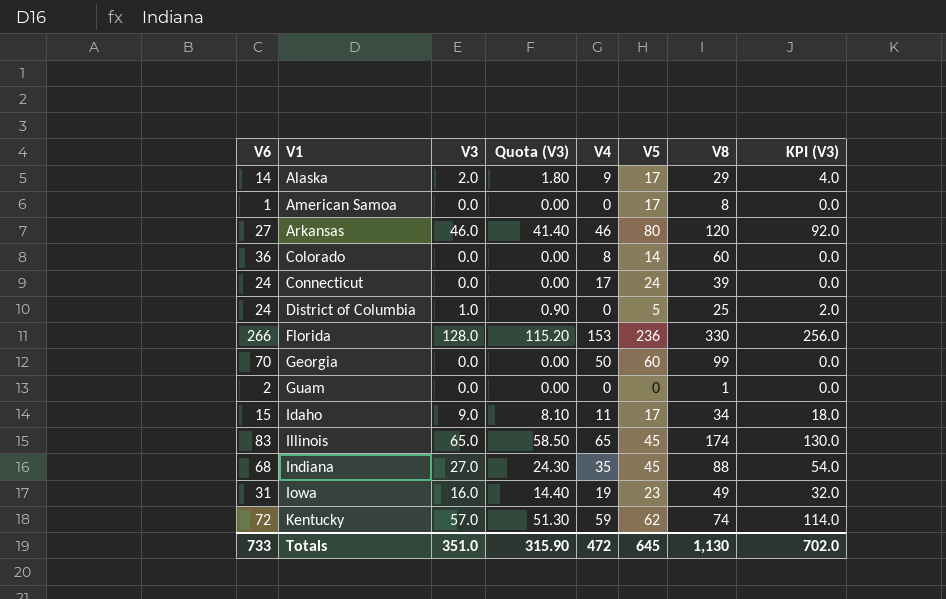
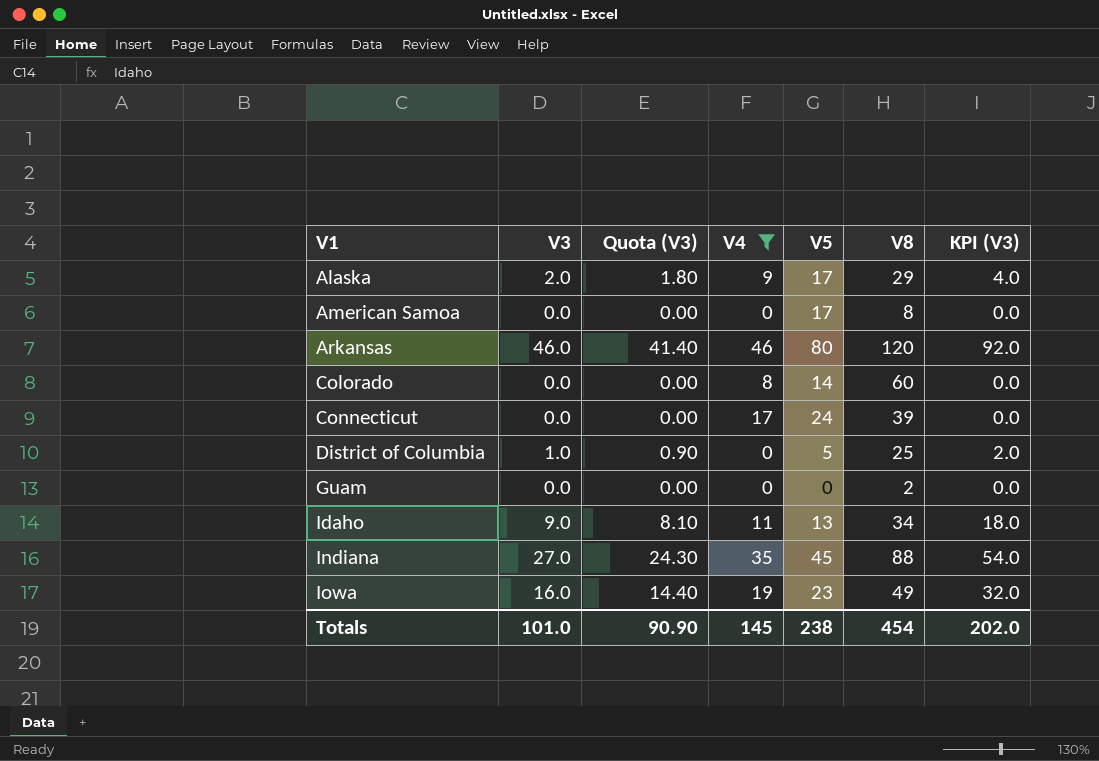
filter: none -> V4 <= 46
column V6 | position: 1 -> none
Guam | V8: 1 -> 2
Idaho | V5: 17 -> 13
Totals | V3: 351.0 -> 101.0
Totals | Quota (V3): 315.90 -> 90.90
Totals | V4: 472 -> 145
Totals | V5: 645 -> 238
Totals | V8: 1,130 -> 454
Totals | KPI (V3): 702.0 -> 202.0

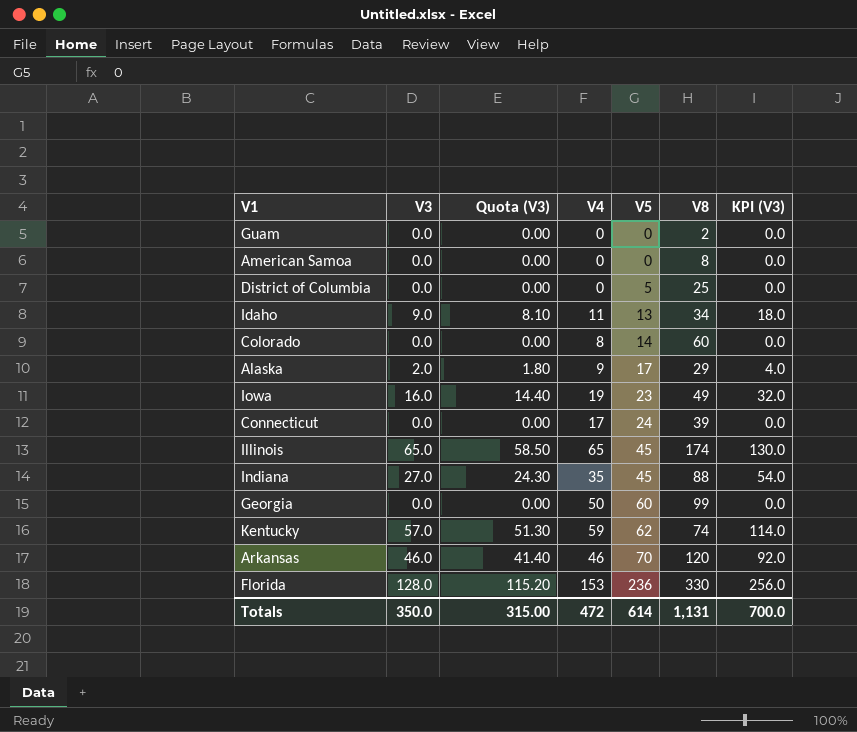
filter: V4 <= 46 -> none
row order: V1 ascending -> V5 ascending
American Samoa | V5: 17 -> 0
District of Columbia | V3: 1.0 -> 0.0
District of Columbia | Quota (V3): 0.90 -> 0.00
District of Columbia | KPI (V3): 2.0 -> 0.0
Arkansas | V5: 80 -> 70
Totals | V3: 101.0 -> 350.0
Totals | Quota (V3): 90.90 -> 315.00
Totals | V4: 145 -> 472
Totals | V5: 238 -> 614
Totals | V8: 454 -> 1,131
Totals | KPI (V3): 202.0 -> 700.0

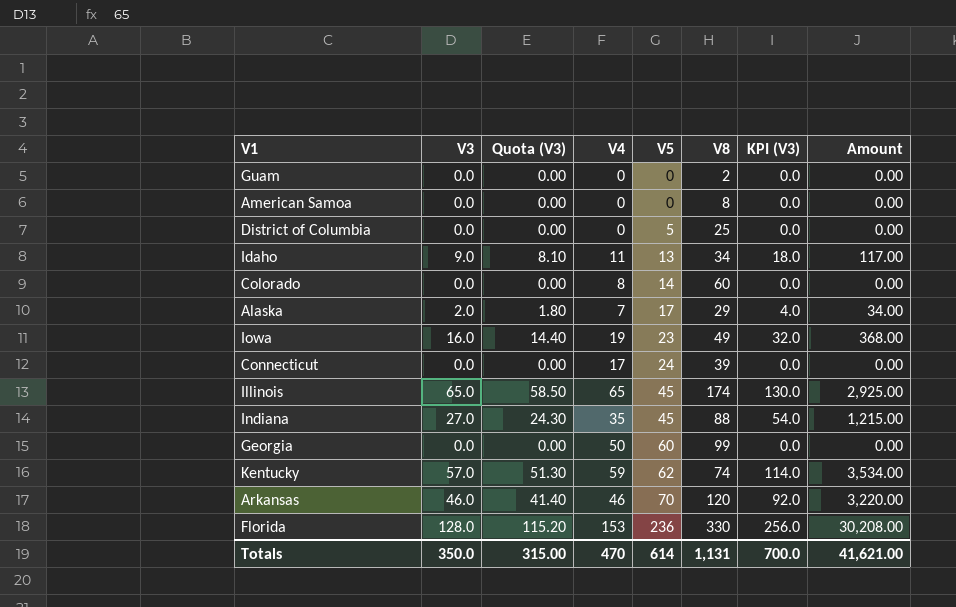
column Amount | formula: none -> [V3] * [V5]
Alaska | V4: 9 -> 7
Totals | V4: 472 -> 470

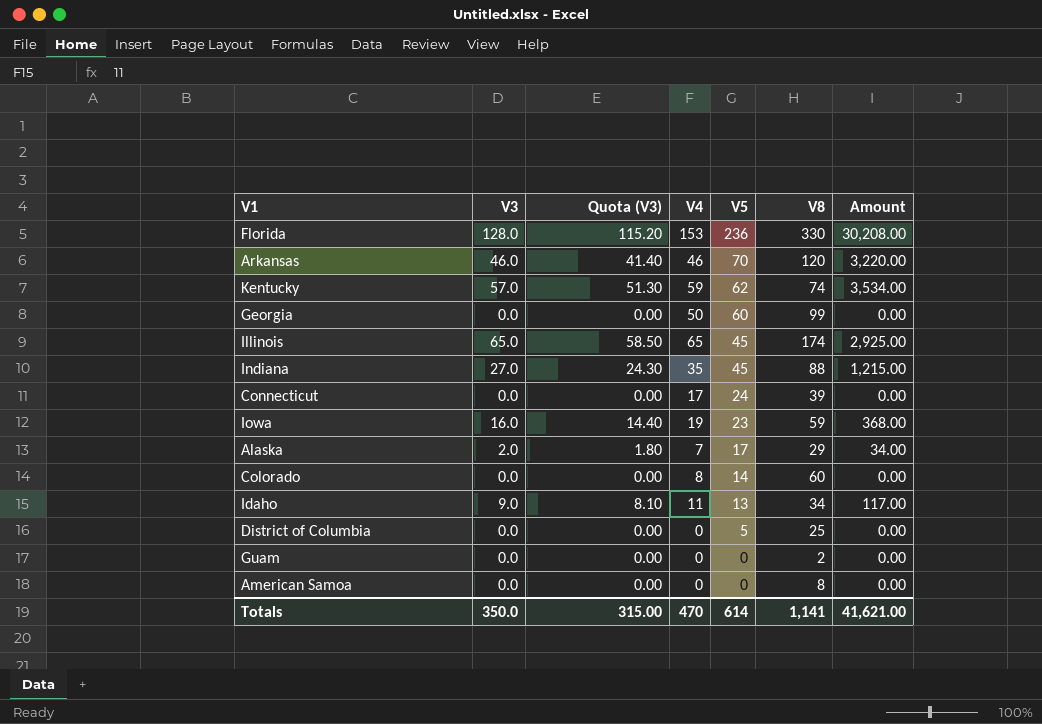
row order: V5 ascending -> V5 descending
column KPI (V3) | formula: [V3] * 2 -> none
Iowa | V8: 49 -> 59
Totals | V8: 1,131 -> 1,141

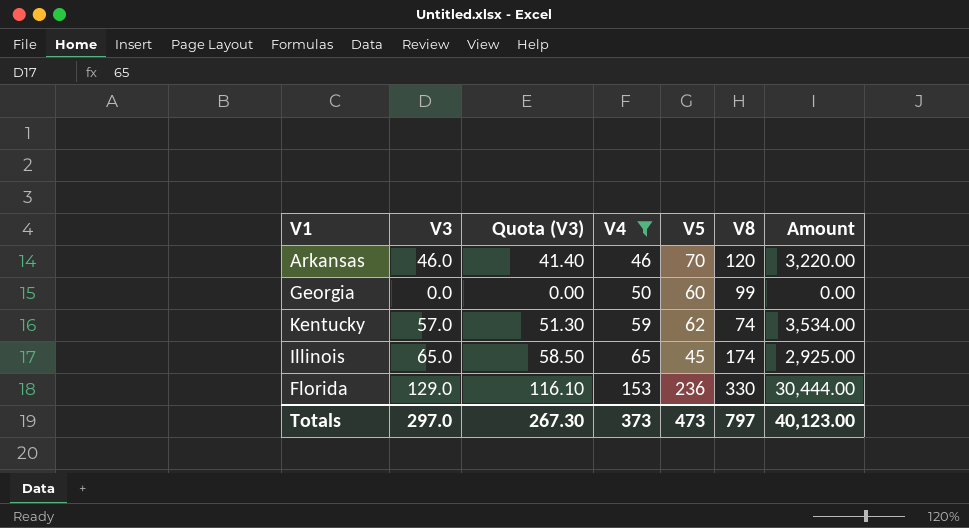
filter: none -> V4 >= 46
row order: V5 descending -> V4 ascending
Florida | V3: 128.0 -> 129.0
Florida | Quota (V3): 115.20 -> 116.10
Florida | Amount: 30,208.00 -> 30,444.00
Totals | V3: 350.0 -> 297.0
Totals | Quota (V3): 315.00 -> 267.30
Totals | V4: 470 -> 373
Totals | V5: 614 -> 473
Totals | V8: 1,141 -> 797
Totals | Amount: 41,621.00 -> 40,123.00

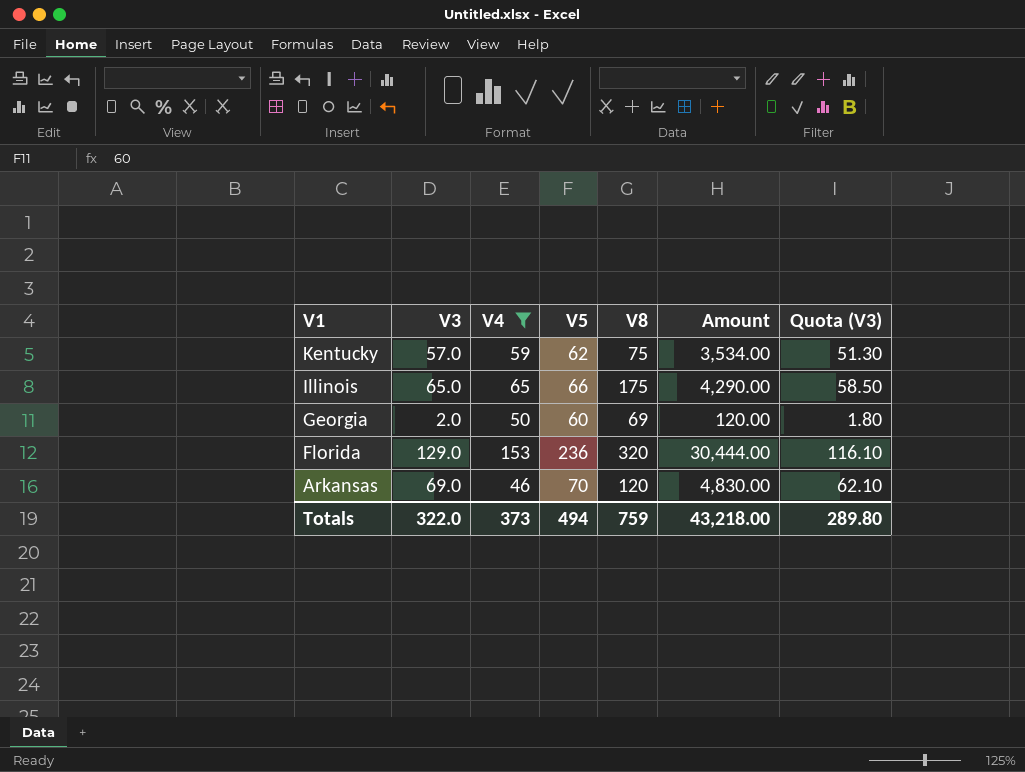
row order: V4 ascending -> V1 descending
column Quota (V3) | position: 3 -> 7
Kentucky | V8: 74 -> 75
Illinois | V5: 45 -> 66
Illinois | V8: 174 -> 175
Illinois | Amount: 2,925.00 -> 4,290.00
Georgia | V3: 0.0 -> 2.0
Georgia | V8: 99 -> 69
Georgia | Amount: 0.00 -> 120.00
Georgia | Quota (V3): 0.00 -> 1.80
Florida | V8: 330 -> 320
Arkansas | V3: 46.0 -> 69.0
Arkansas | Amount: 3,220.00 -> 4,830.00
Arkansas | Quota (V3): 41.40 -> 62.10
Totals | V3: 297.0 -> 322.0
Totals | V5: 473 -> 494
Totals | V8: 797 -> 759
Totals | Amount: 40,123.00 -> 43,218.00
Totals | Quota (V3): 267.30 -> 289.80

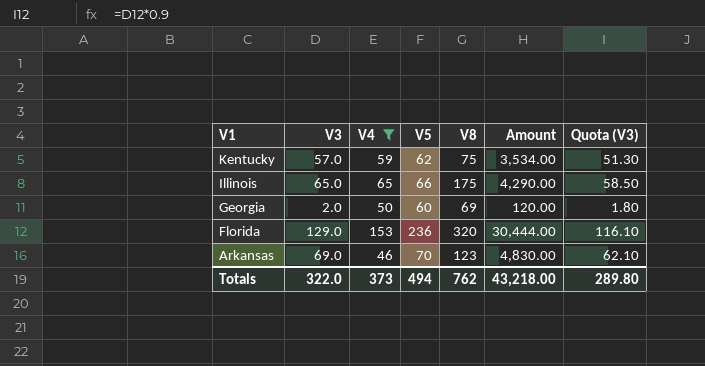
Arkansas | V8: 120 -> 123
Totals | V8: 759 -> 762

